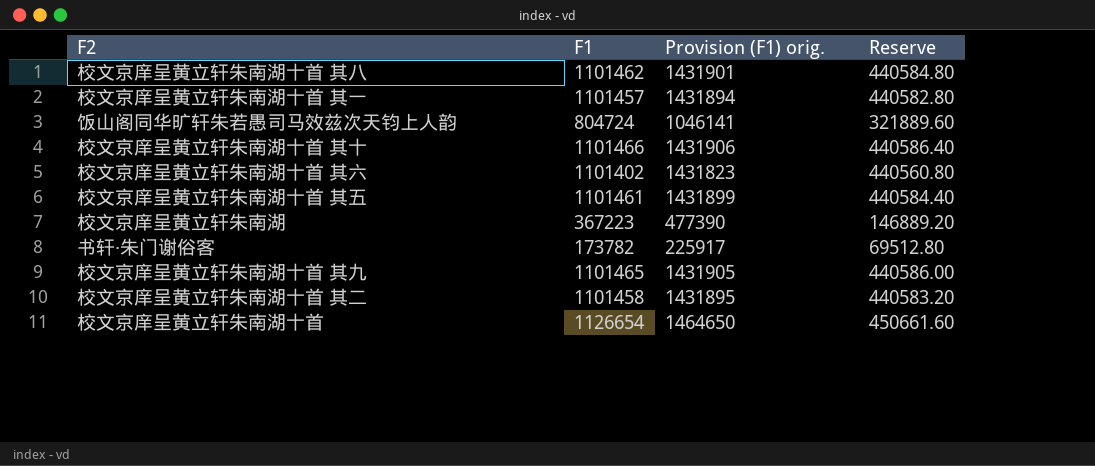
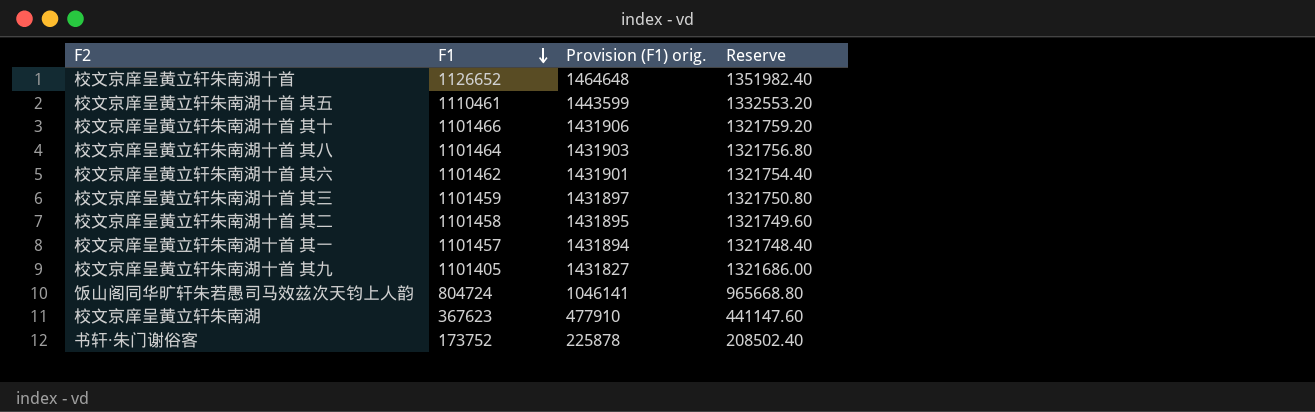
row order: none -> F1 descending
column Reserve | formula: [F1] * 0.4 -> [F1] * 1.2
校文京庠呈黄立轩朱南湖十首 | F1: 1126654 -> 1126652
校文京庠呈黄立轩朱南湖十首 | Provision (F1) orig.: 1464650 -> 1464648
校文京庠呈黄立轩朱南湖十首 其五 | F1: 1101461 -> 1110461
校文京庠呈黄立轩朱南湖十首 其五 | Provision (F1) orig.: 1431899 -> 1443599
校文京庠呈黄立轩朱南湖十首 其八 | F1: 1101462 -> 1101464
校文京庠呈黄立轩朱南湖十首 其八 | Provision (F1) orig.: 1431901 -> 1431903
校文京庠呈黄立轩朱南湖十首 其六 | F1: 1101402 -> 1101462
校文京庠呈黄立轩朱南湖十首 其六 | Provision (F1) orig.: 1431823 -> 1431901
row 校文京庠呈黄立轩朱南湖十首 其三: none -> 1101459 | 1431897 | 1321750.80
校文京庠呈黄立轩朱南湖十首 其九 | F1: 1101465 -> 1101405
校文京庠呈黄立轩朱南湖十首 其九 | Provision (F1) orig.: 1431905 -> 1431827
校文京庠呈黄立轩朱南湖 | F1: 367223 -> 367623
校文京庠呈黄立轩朱南湖 | Provision (F1) orig.: 477390 -> 477910
书轩·朱门谢俗客 | F1: 173782 -> 173752
书轩·朱门谢俗客 | Provision (F1) orig.: 225917 -> 225878

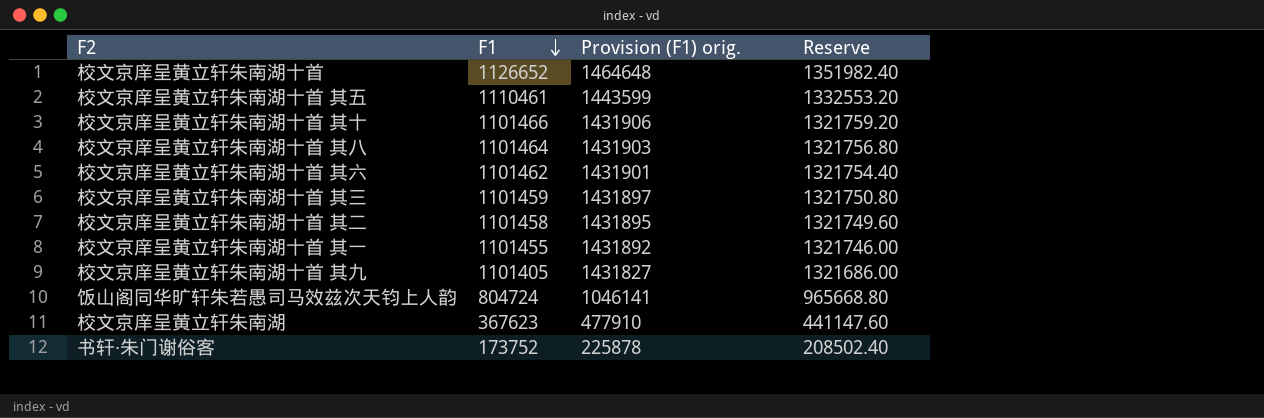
校文京庠呈黄立轩朱南湖十首 其一 | F1: 1101457 -> 1101455
校文京庠呈黄立轩朱南湖十首 其一 | Provision (F1) orig.: 1431894 -> 1431892
校文京庠呈黄立轩朱南湖十首 其一 | Reserve: 1321748.40 -> 1321746.00

